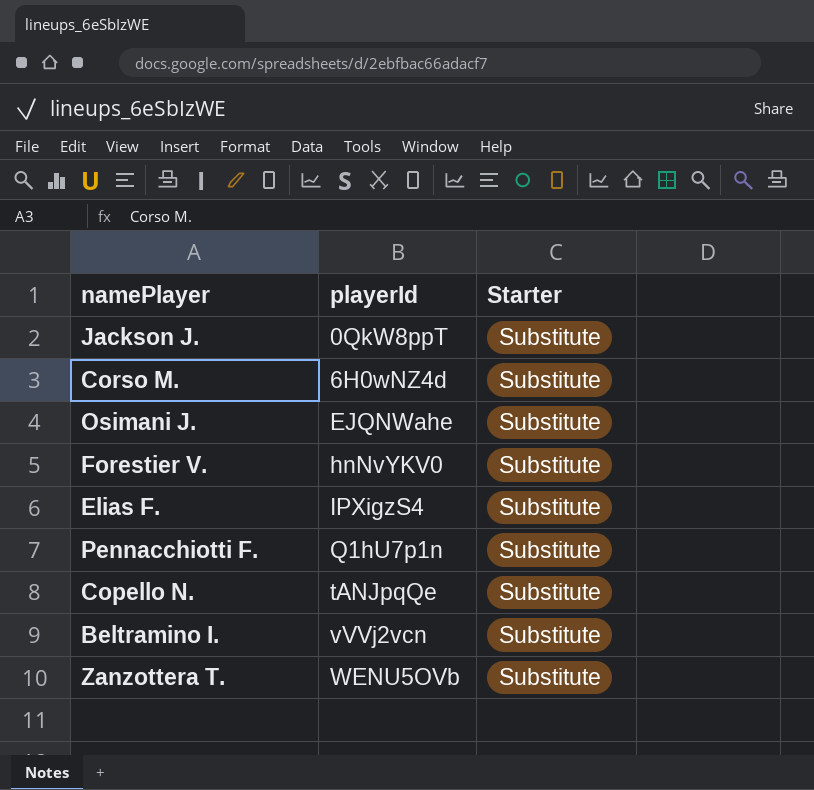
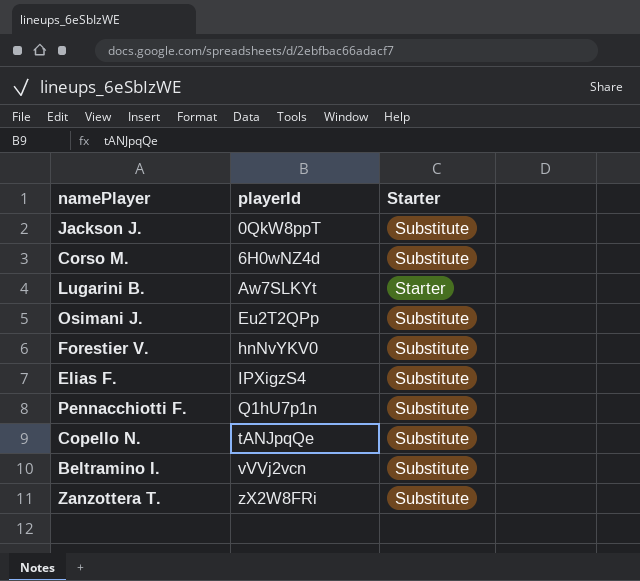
row Lugarini B.: none -> Aw7SLKYt | Starter
Osimani J. | playerId: EJQNWahe -> Eu2T2QPp
Zanzottera T. | playerId: WENU5OVb -> zX2W8FRi

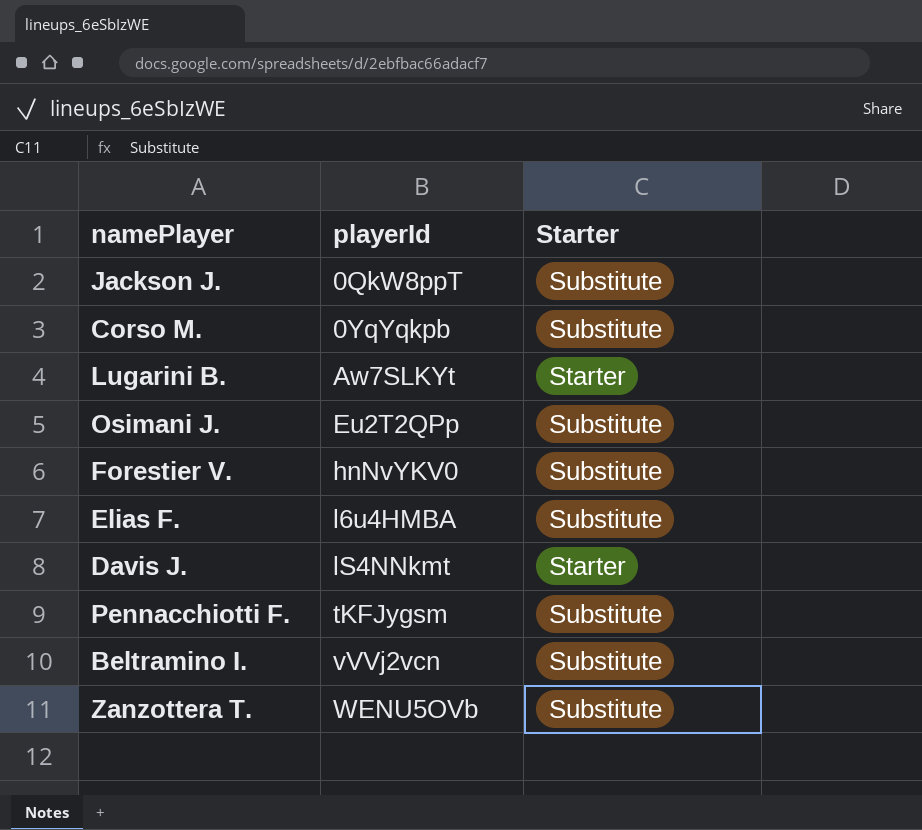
row Copello N.: tANJpqQe | Substitute -> none
Corso M. | playerId: 6H0wNZ4d -> 0YqYqkpb
Elias F. | playerId: IPXigzS4 -> l6u4HMBA
row Davis J.: none -> lS4NNkmt | Starter
Pennacchiotti F. | playerId: Q1hU7p1n -> tKFJygsm
Zanzottera T. | playerId: zX2W8FRi -> WENU5OVb

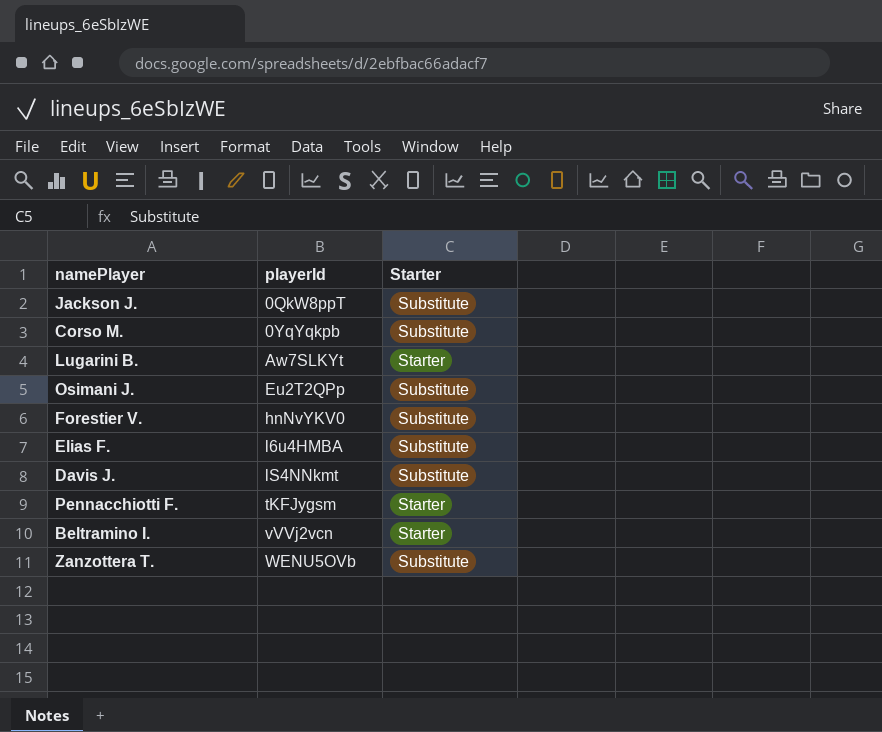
Davis J. | Starter: Starter -> Substitute
Pennacchiotti F. | Starter: Substitute -> Starter
Beltramino I. | Starter: Substitute -> Starter

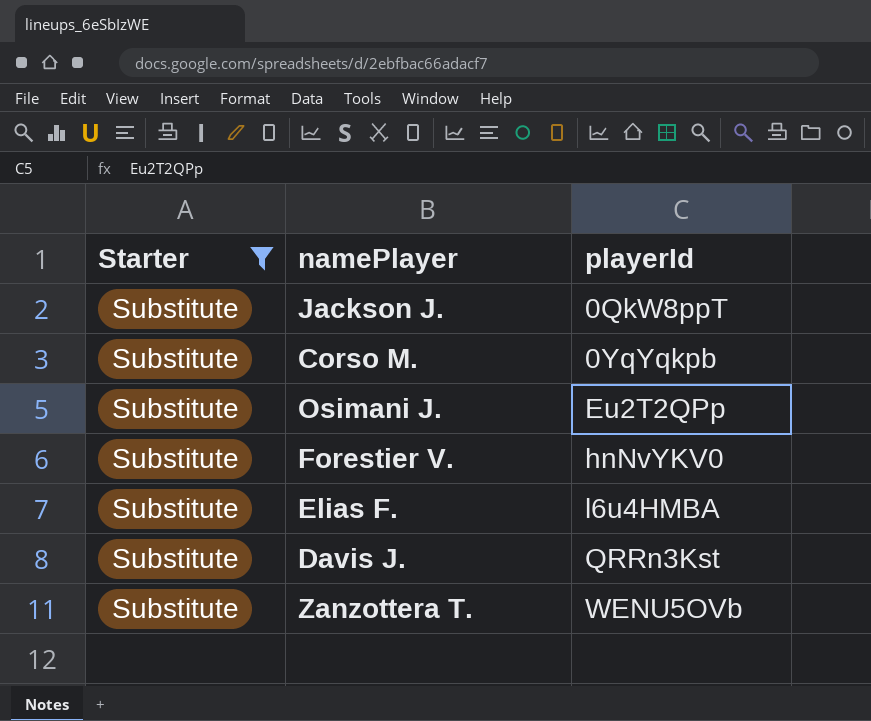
filter: none -> Starter = Substitute
column Starter | position: 3 -> 1
Davis J. | playerId: lS4NNkmt -> QRRn3Kst

